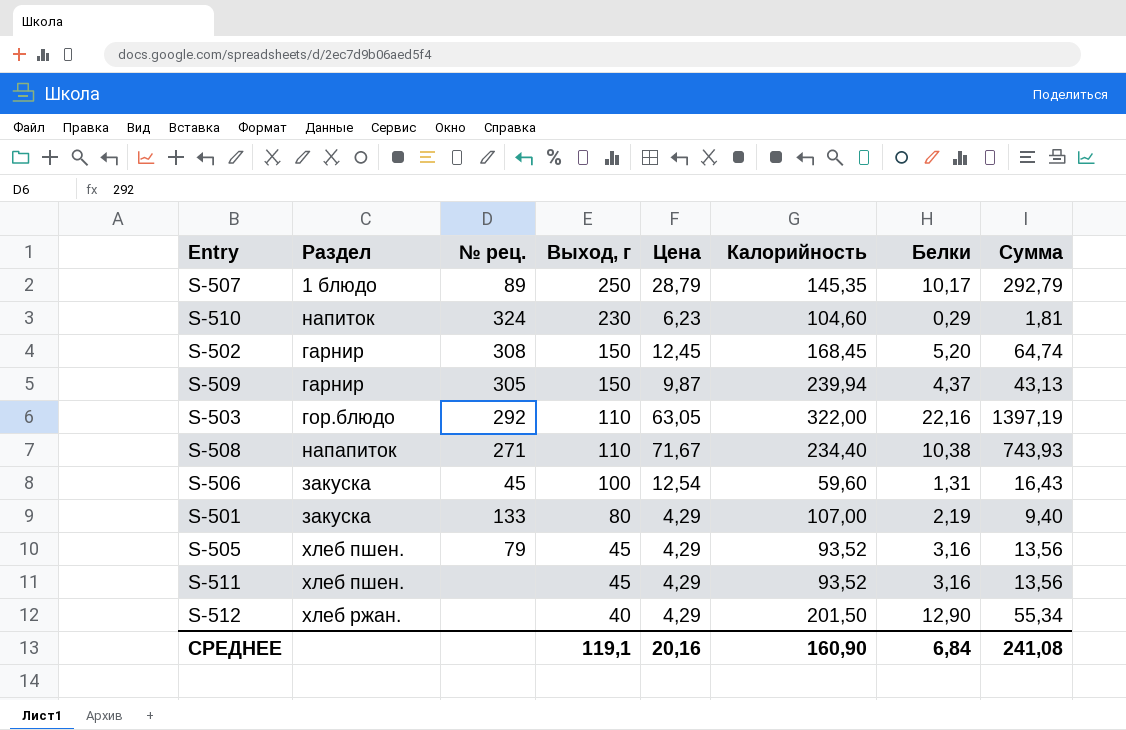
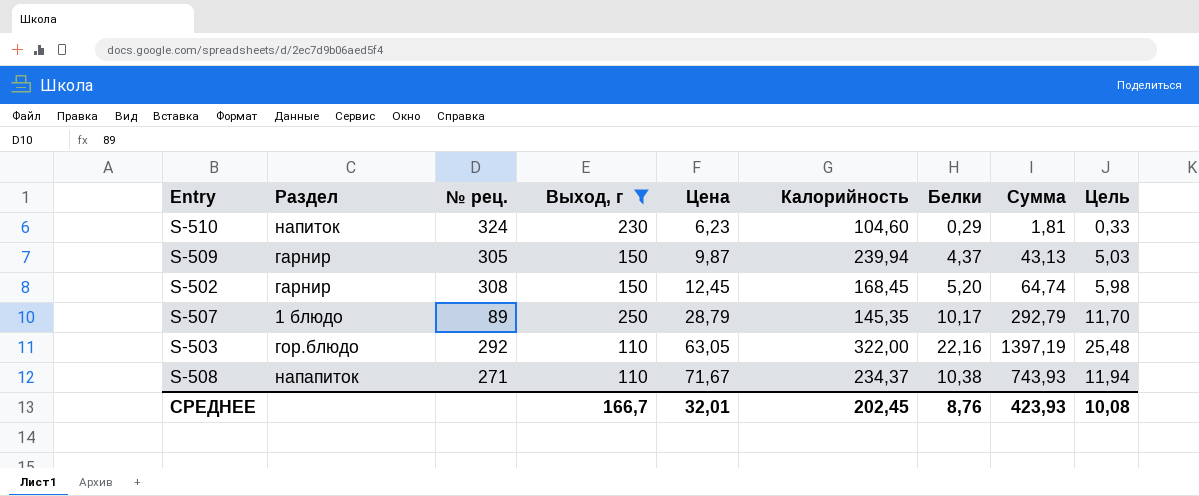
filter: none -> Выход, г >= 110
row order: Выход, г descending -> Цена ascending
column Цель | formula: none -> [Белки] * 1,15
S-508 | Калорийность: 234,40 -> 234,37
СРЕДНЕЕ | Выход, г: 119,1 -> 166,7
СРЕДНЕЕ | Цена: 20,16 -> 32,01
СРЕДНЕЕ | Калорийность: 160,90 -> 202,45
СРЕДНЕЕ | Белки: 6,84 -> 8,76
СРЕДНЕЕ | Сумма: 241,08 -> 423,93

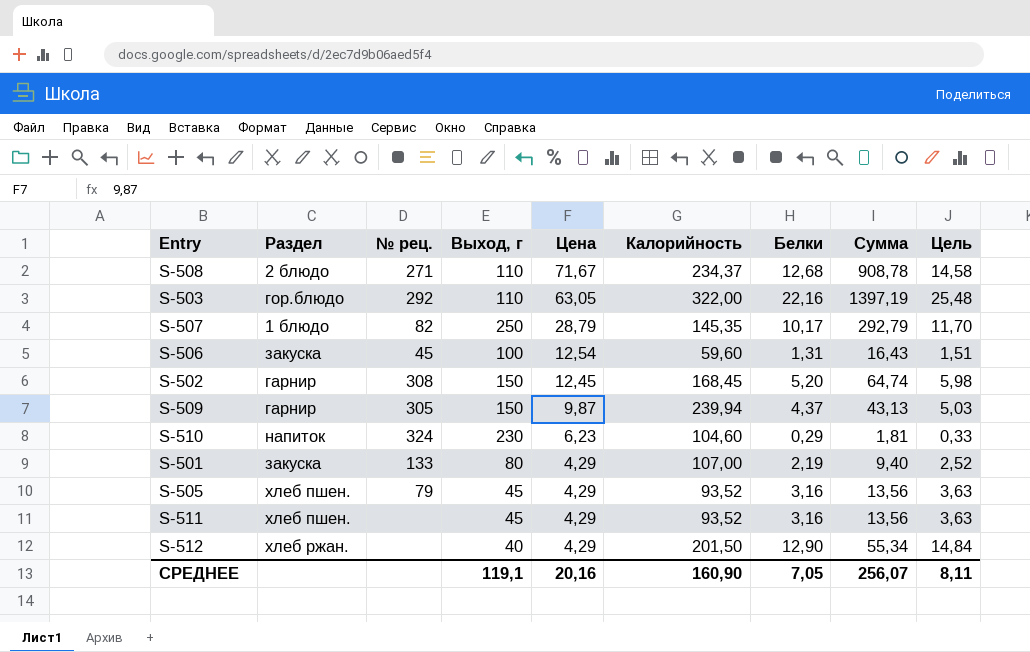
filter: Выход, г >= 110 -> none
row order: Цена ascending -> Цена descending
S-508 | Раздел: напапиток -> 2 блюдо
S-508 | Белки: 10,38 -> 12,68
S-508 | Сумма: 743,93 -> 908,78
S-508 | Цель: 11,94 -> 14,58
S-507 | № рец.: 89 -> 82
СРЕДНЕЕ | Выход, г: 166,7 -> 119,1
СРЕДНЕЕ | Цена: 32,01 -> 20,16
СРЕДНЕЕ | Калорийность: 202,45 -> 160,90
СРЕДНЕЕ | Белки: 8,76 -> 7,05
СРЕДНЕЕ | Сумма: 423,93 -> 256,07
СРЕДНЕЕ | Цель: 10,08 -> 8,11

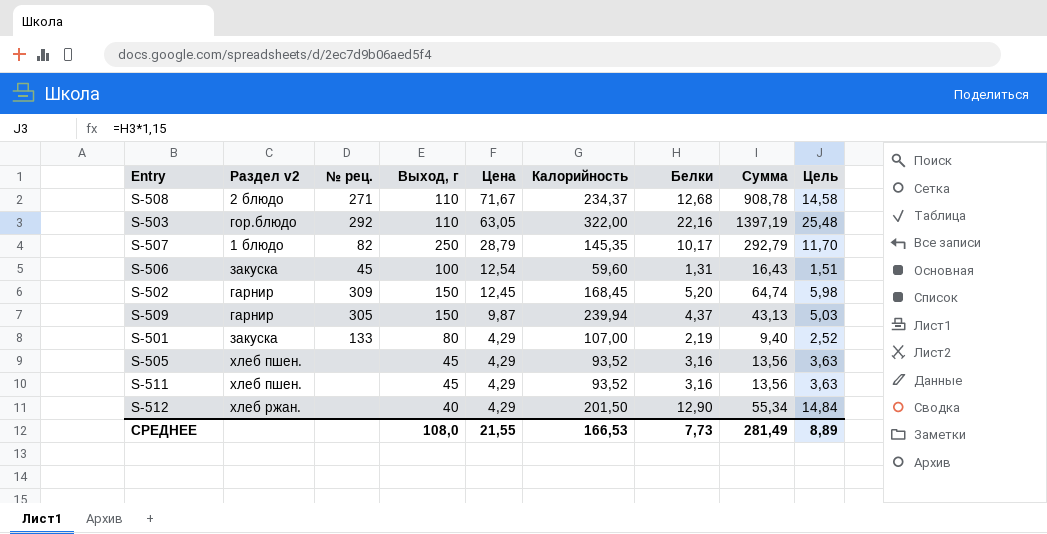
column name: Раздел -> Раздел v2
row S-510: напиток | 324 | 230 | 6,23 | 104,60 | 0,29 | 1,81 | 0,33 -> none
S-502 | № рец.: 308 -> 309
S-505 | № рец.: 79 -> none
СРЕДНЕЕ | Выход, г: 119,1 -> 108,0
СРЕДНЕЕ | Цена: 20,16 -> 21,55
СРЕДНЕЕ | Калорийность: 160,90 -> 166,53
СРЕДНЕЕ | Белки: 7,05 -> 7,73
СРЕДНЕЕ | Сумма: 256,07 -> 281,49
СРЕДНЕЕ | Цель: 8,11 -> 8,89

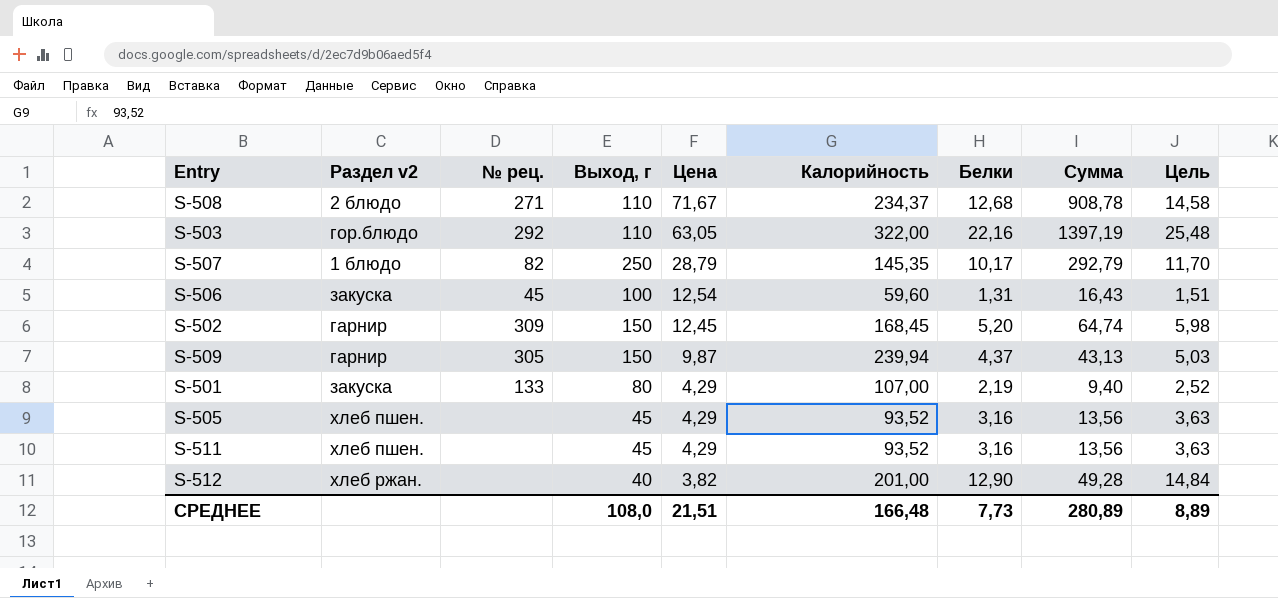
S-512 | Цена: 4,29 -> 3,82
S-512 | Калорийность: 201,50 -> 201,00
S-512 | Сумма: 55,34 -> 49,28
СРЕДНЕЕ | Цена: 21,55 -> 21,51
СРЕДНЕЕ | Калорийность: 166,53 -> 166,48
СРЕДНЕЕ | Сумма: 281,49 -> 280,89

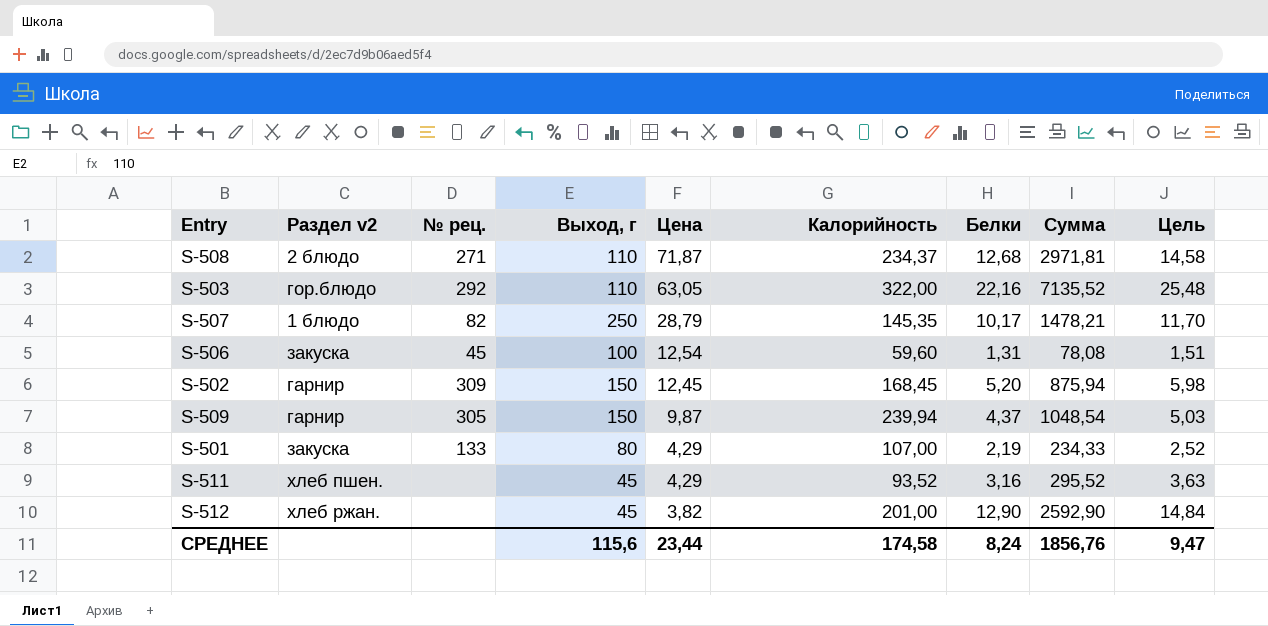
column Сумма | formula: [Цена] * [Белки] -> [Калорийность] * [Белки]
row S-505: хлеб пшен. | none | 45 | 4,29 | 93,52 | 3,16 | 13,56 | 3,63 -> none
S-508 | Цена: 71,67 -> 71,87
S-512 | Выход, г: 40 -> 45
СРЕДНЕЕ | Выход, г: 108,0 -> 115,6
СРЕДНЕЕ | Цена: 21,51 -> 23,44
СРЕДНЕЕ | Калорийность: 166,48 -> 174,58
СРЕДНЕЕ | Белки: 7,73 -> 8,24
СРЕДНЕЕ | Сумма: 280,89 -> 1856,76
СРЕДНЕЕ | Цель: 8,89 -> 9,47

